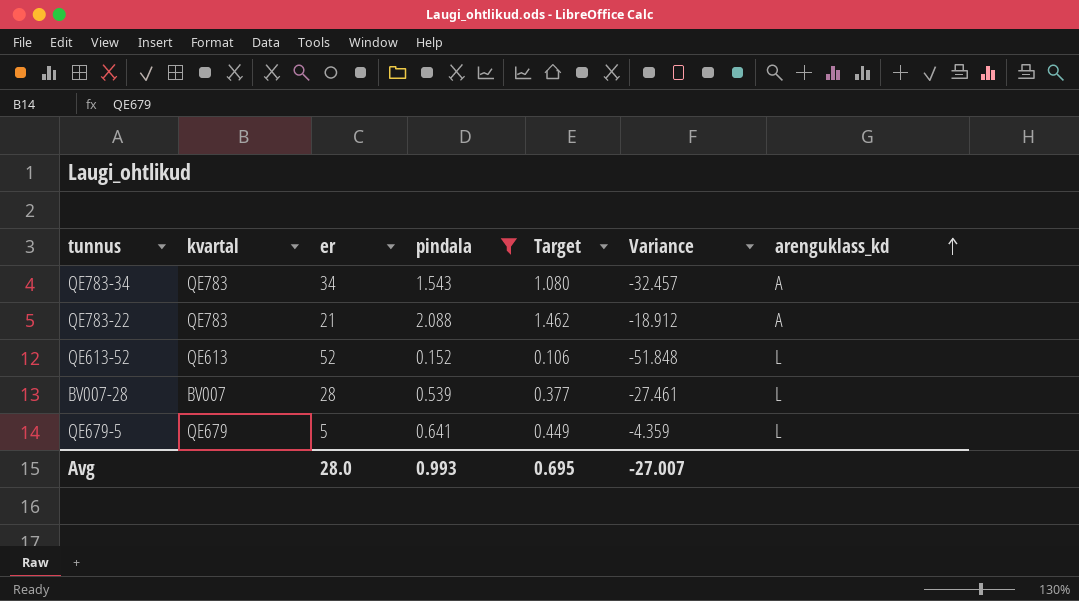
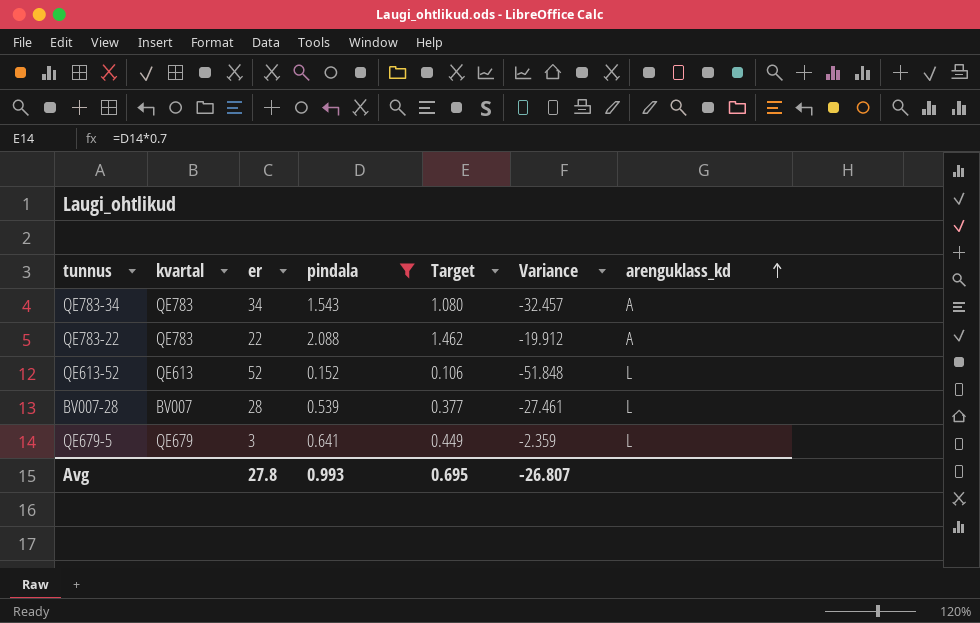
QE783-22 | er: 21 -> 22
QE783-22 | Variance: -18.912 -> -19.912
QE679-5 | er: 5 -> 3
QE679-5 | Variance: -4.359 -> -2.359
Avg | er: 28.0 -> 27.8
Avg | Variance: -27.007 -> -26.807

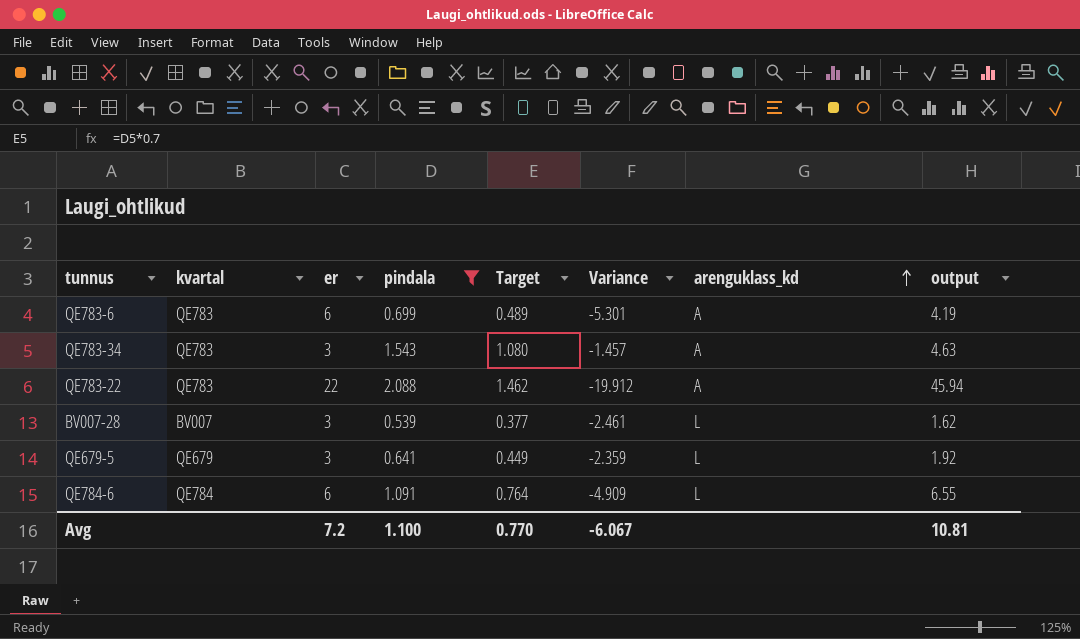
column output | formula: none -> [er] * [pindala]
row QE613-52: QE613 | 52 | 0.152 | 0.106 | -51.848 | L -> none
row QE783-6: none -> QE783 | 6 | 0.699 | 0.489 | -5.301 | A | 4.19
QE783-34 | er: 34 -> 3
QE783-34 | Variance: -32.457 -> -1.457
BV007-28 | er: 28 -> 3
BV007-28 | Variance: -27.461 -> -2.461
row QE784-6: none -> QE784 | 6 | 1.091 | 0.764 | -4.909 | L | 6.55
Avg | er: 27.8 -> 7.2
Avg | pindala: 0.993 -> 1.100
Avg | Target: 0.695 -> 0.770
Avg | Variance: -26.807 -> -6.067

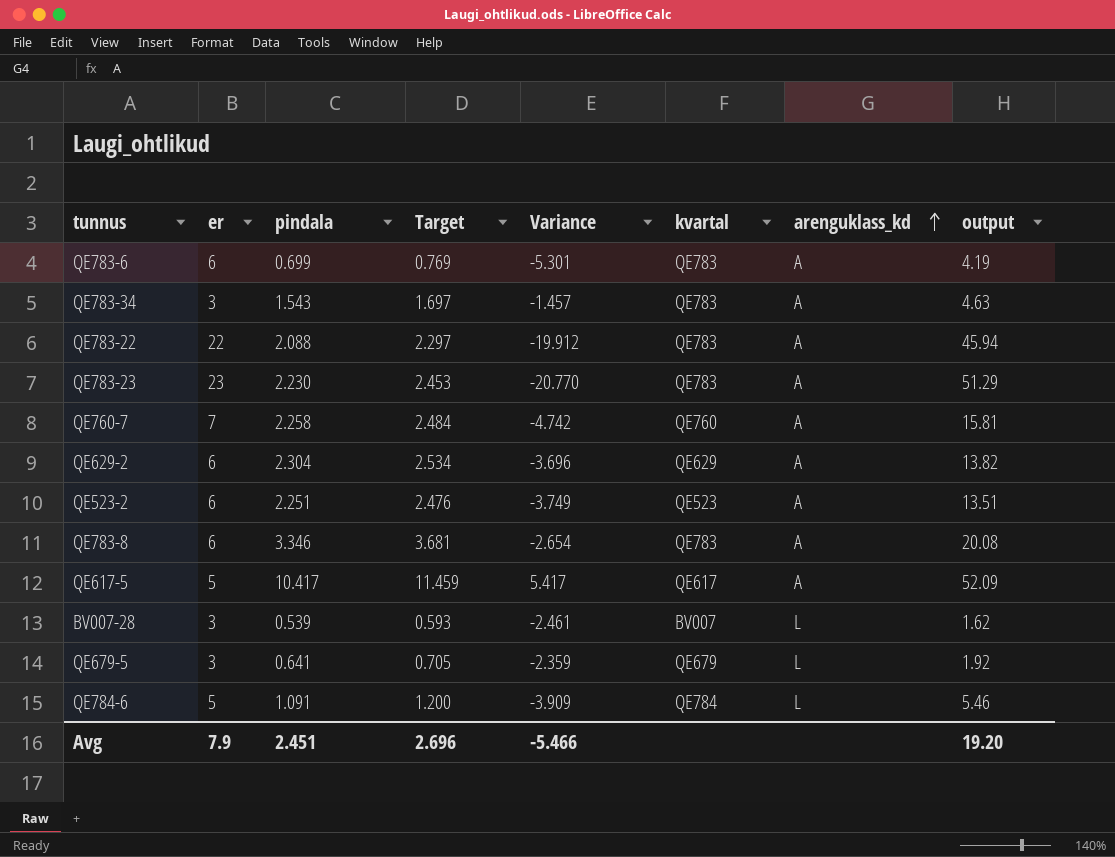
filter: pindala <= 2.088 -> none
column Target | formula: [pindala] * 0.7 -> [pindala] * 1.1
column kvartal | position: 2 -> 6
QE784-6 | er: 6 -> 5
QE784-6 | Variance: -4.909 -> -3.909
QE784-6 | output: 6.55 -> 5.46
Avg | er: 7.2 -> 7.9
Avg | pindala: 1.100 -> 2.451
Avg | Target: 0.770 -> 2.696
Avg | Variance: -6.067 -> -5.466
Avg | output: 10.81 -> 19.20

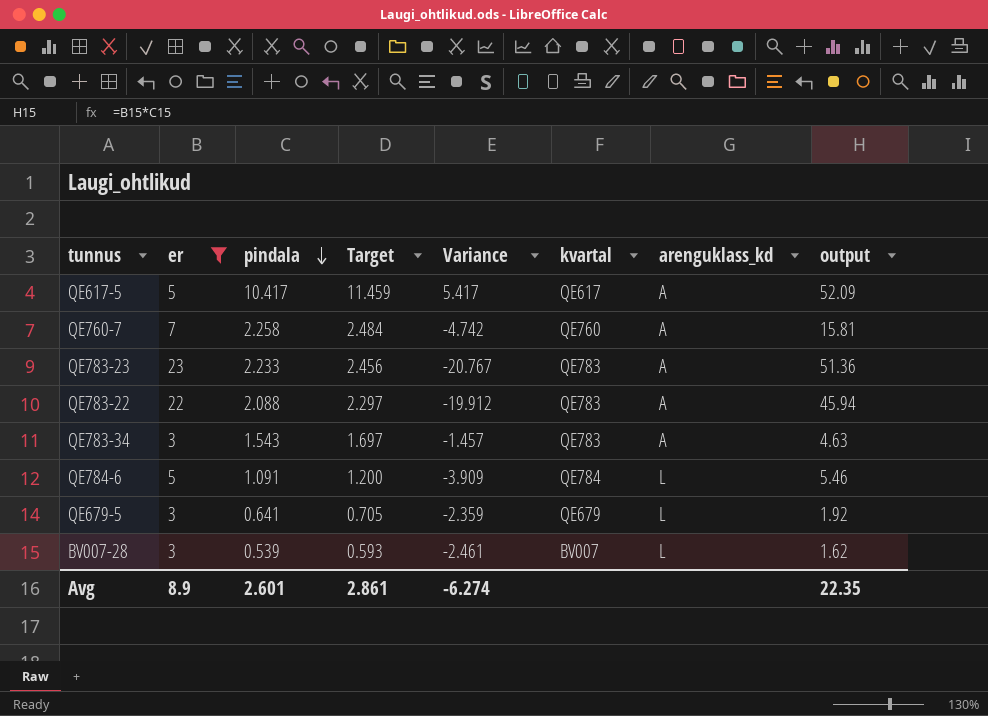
filter: none -> er != 6
row order: arenguklass_kd ascending -> pindala descending
QE783-23 | pindala: 2.230 -> 2.233
QE783-23 | Target: 2.453 -> 2.456
QE783-23 | Variance: -20.770 -> -20.767
QE783-23 | output: 51.29 -> 51.36
Avg | er: 7.9 -> 8.9
Avg | pindala: 2.451 -> 2.601
Avg | Target: 2.696 -> 2.861
Avg | Variance: -5.466 -> -6.274
Avg | output: 19.20 -> 22.35

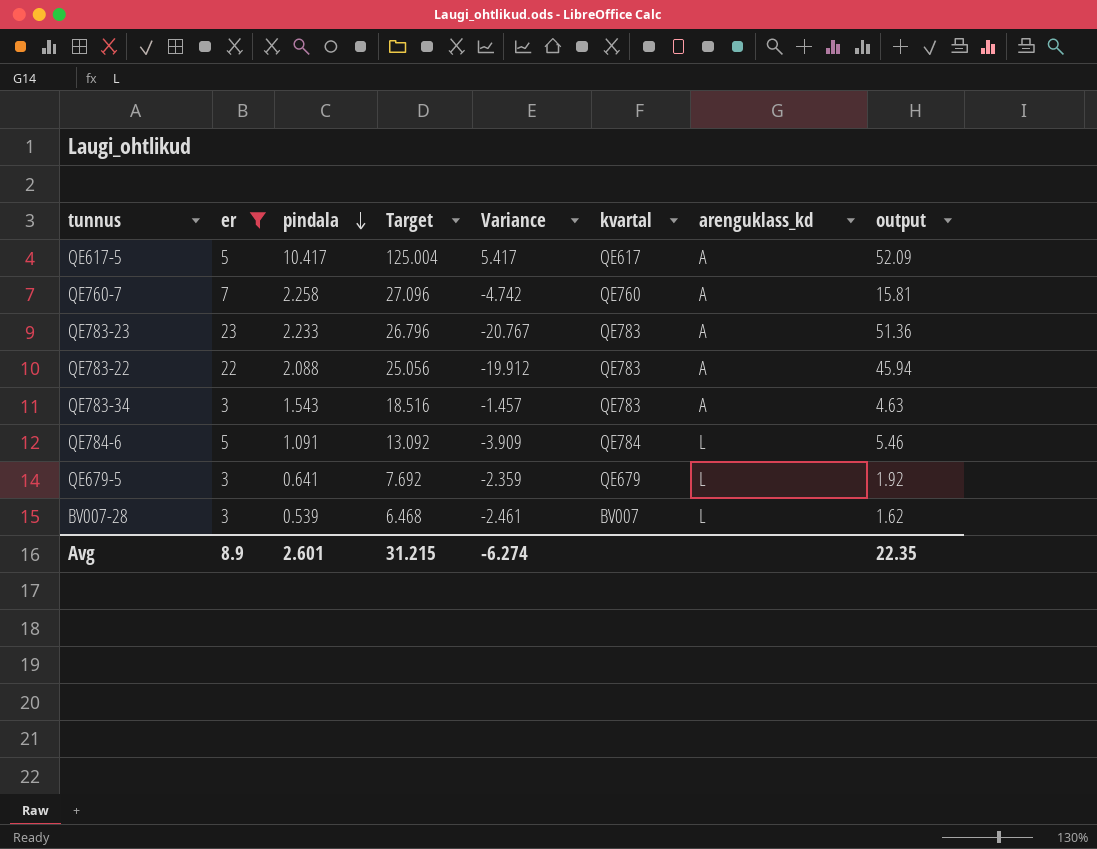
column Target | formula: [pindala] * 1.1 -> [pindala] * 12
Avg | Target: 2.861 -> 31.215

